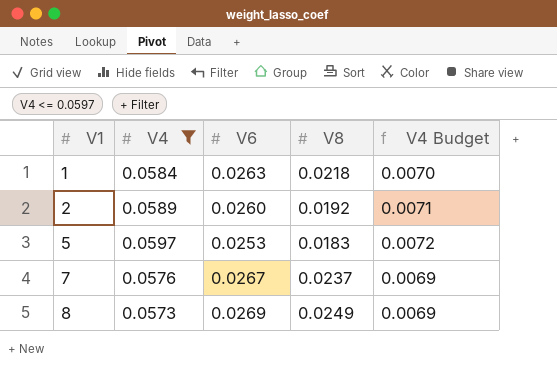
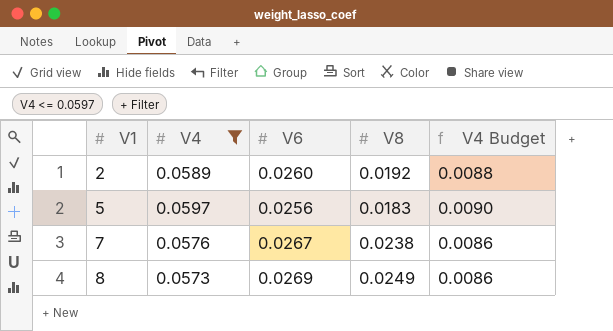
column V4 Budget | formula: [V4] * 0.12 -> [V4] * 0.15
row 1: 0.0584 | 0.0263 | 0.0218 | 0.0070 -> none
5 | V6: 0.0253 -> 0.0256
7 | V8: 0.0237 -> 0.0238

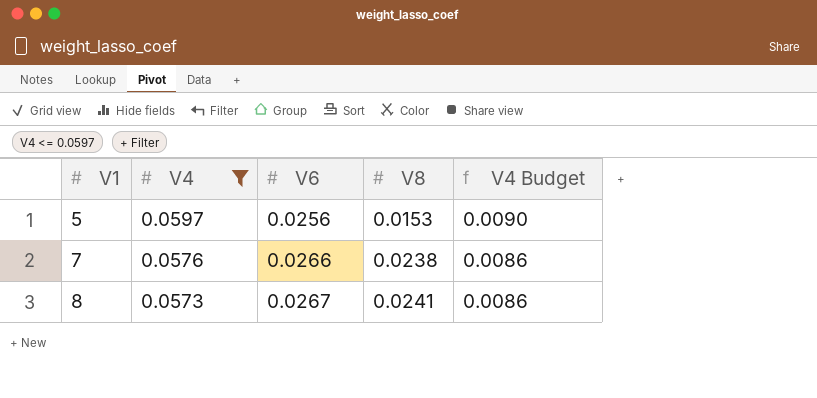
row 2: 0.0589 | 0.0260 | 0.0192 | 0.0088 -> none
5 | V8: 0.0183 -> 0.0153
7 | V6: 0.0267 -> 0.0266
8 | V6: 0.0269 -> 0.0267
8 | V8: 0.0249 -> 0.0241

